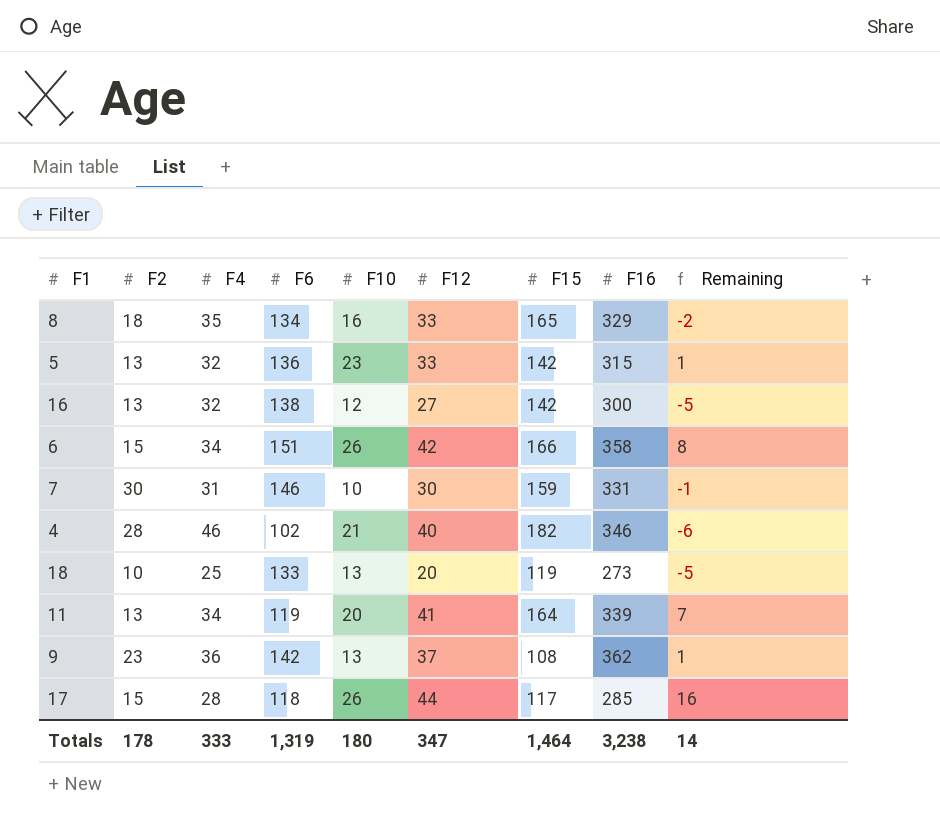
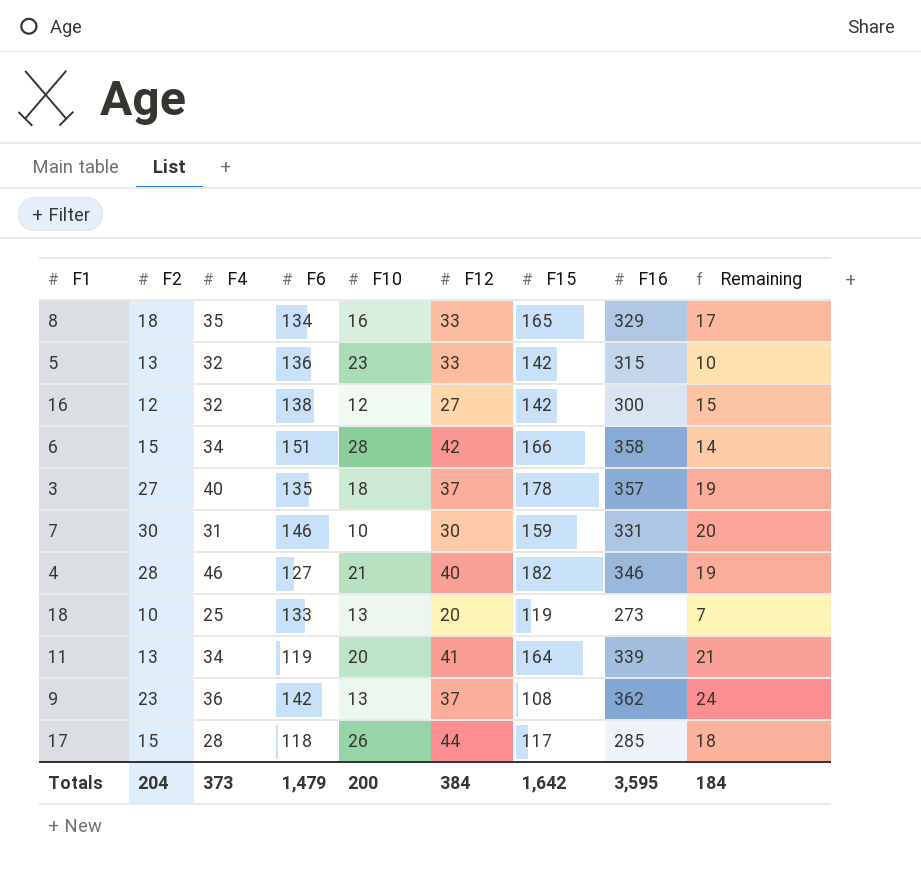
column Remaining | formula: [F12] - [F4] -> [F12] - [F10]
16 | F2: 13 -> 12
6 | F10: 26 -> 28
row 3: none -> 27 | 40 | 135 | 18 | 37 | 178 | 357 | 19
4 | F6: 102 -> 127
Totals | F2: 178 -> 204
Totals | F4: 333 -> 373
Totals | F6: 1,319 -> 1,479
Totals | F10: 180 -> 200
Totals | F12: 347 -> 384
Totals | F15: 1,464 -> 1,642
Totals | F16: 3,238 -> 3,595
Totals | Remaining: 14 -> 184

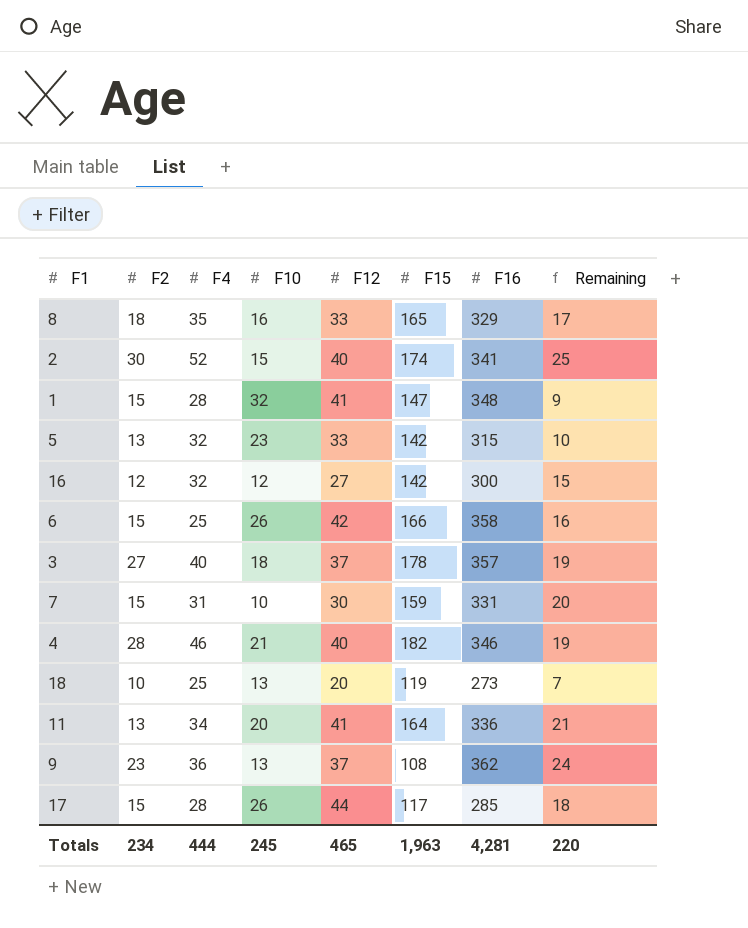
column F6 | position: 4 -> none
row 2: none -> 30 | 52 | 15 | 40 | 174 | 341 | 25
row 1: none -> 15 | 28 | 32 | 41 | 147 | 348 | 9
6 | F4: 34 -> 25
6 | F10: 28 -> 26
6 | Remaining: 14 -> 16
7 | F2: 30 -> 15
11 | F16: 339 -> 336
Totals | F2: 204 -> 234
Totals | F4: 373 -> 444
Totals | F10: 200 -> 245
Totals | F12: 384 -> 465
Totals | F15: 1,642 -> 1,963
Totals | F16: 3,595 -> 4,281
Totals | Remaining: 184 -> 220

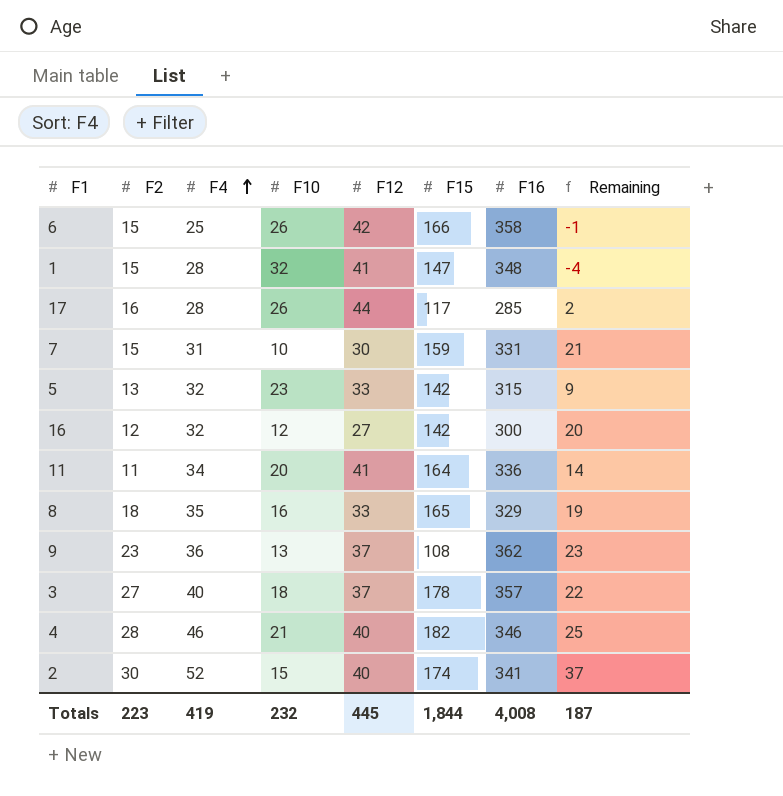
row order: none -> F4 ascending
column Remaining | formula: [F12] - [F10] -> [F4] - [F10]
row 18: 10 | 25 | 13 | 20 | 119 | 273 | 7 -> none
17 | F2: 15 -> 16
11 | F2: 13 -> 11
Totals | F2: 234 -> 223
Totals | F4: 444 -> 419
Totals | F10: 245 -> 232
Totals | F12: 465 -> 445
Totals | F15: 1,963 -> 1,844
Totals | F16: 4,281 -> 4,008
Totals | Remaining: 220 -> 187

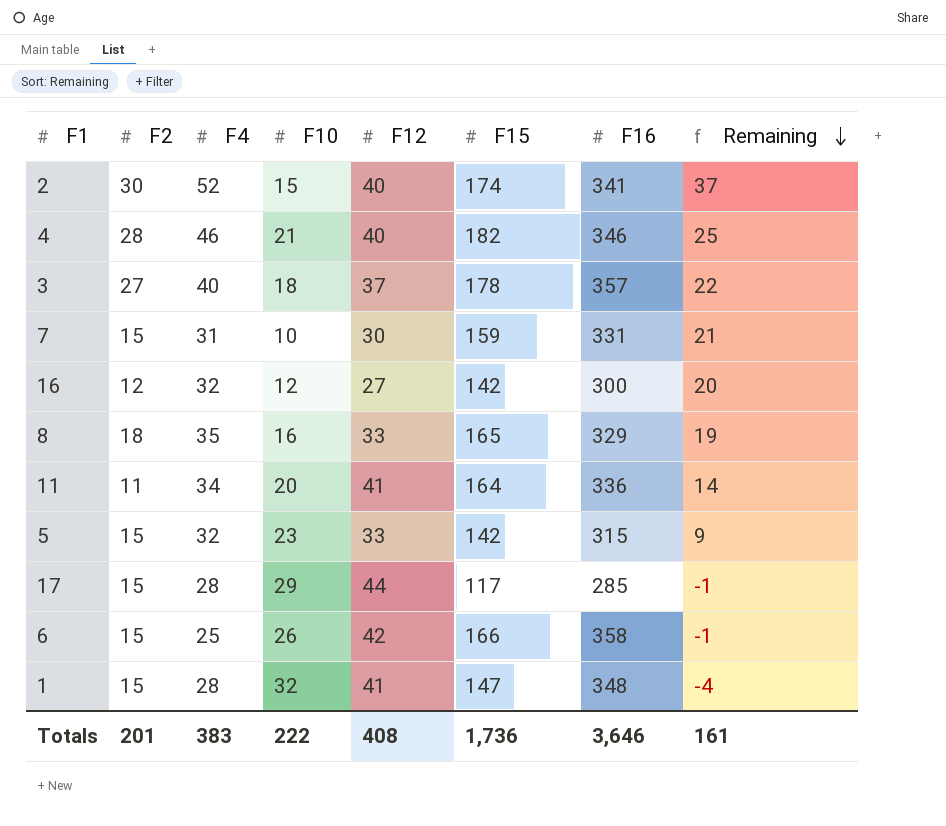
row order: F4 ascending -> Remaining descending
row 9: 23 | 36 | 13 | 37 | 108 | 362 | 23 -> none
5 | F2: 13 -> 15
17 | F2: 16 -> 15
17 | F10: 26 -> 29
17 | Remaining: 2 -> -1
Totals | F2: 223 -> 201
Totals | F4: 419 -> 383
Totals | F10: 232 -> 222
Totals | F12: 445 -> 408
Totals | F15: 1,844 -> 1,736
Totals | F16: 4,008 -> 3,646
Totals | Remaining: 187 -> 161

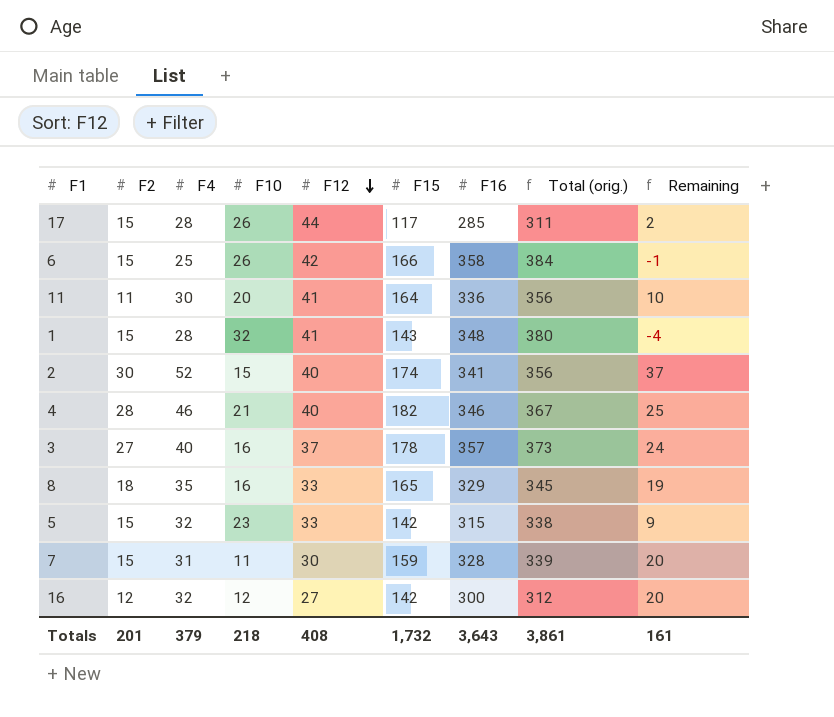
row order: Remaining descending -> F12 descending
column Total (orig.) | formula: none -> [F10] + [F16]
17 | F10: 29 -> 26
17 | Remaining: -1 -> 2
11 | F4: 34 -> 30
11 | Remaining: 14 -> 10
1 | F15: 147 -> 143
3 | F10: 18 -> 16
3 | Remaining: 22 -> 24
7 | F10: 10 -> 11
7 | F16: 331 -> 328
7 | Remaining: 21 -> 20
Totals | F4: 383 -> 379
Totals | F10: 222 -> 218
Totals | F15: 1,736 -> 1,732
Totals | F16: 3,646 -> 3,643

